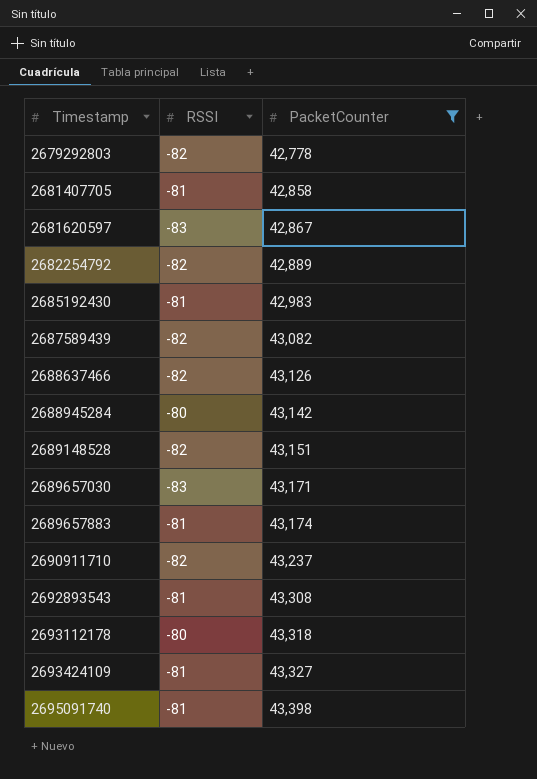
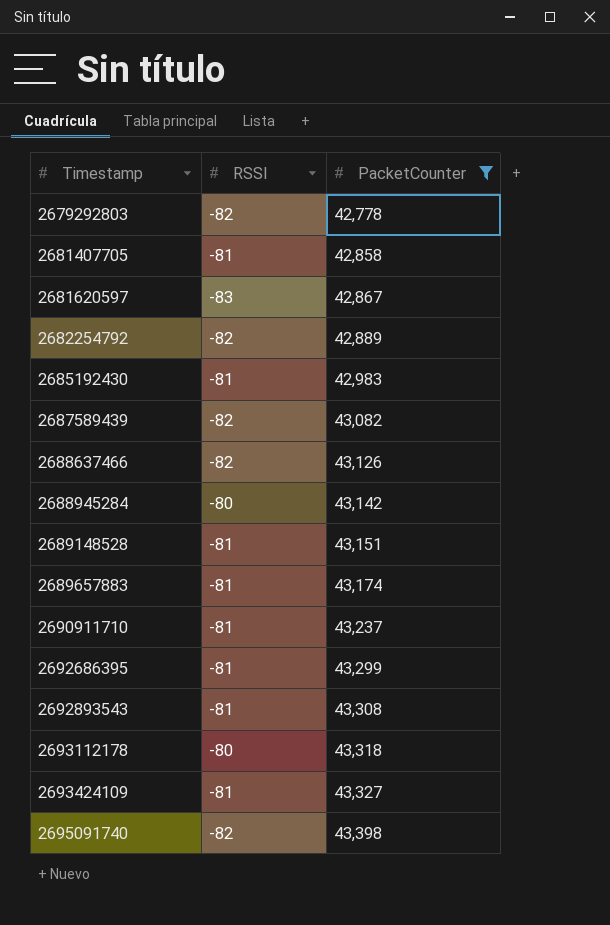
row 2689657030: -83 | 43,171 -> none
2689148528 | RSSI: -82 -> -81
2690911710 | RSSI: -82 -> -81
row 2692686395: none -> -81 | 43,299
2695091740 | RSSI: -81 -> -82

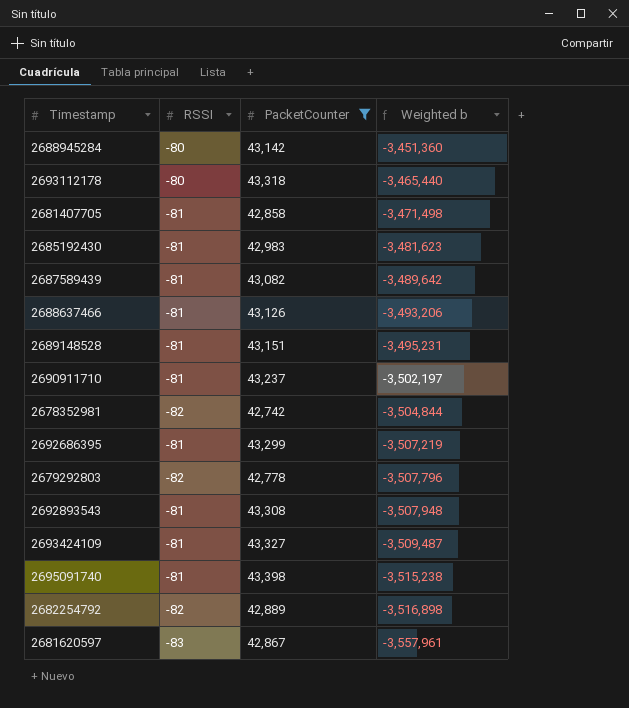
row order: Timestamp ascending -> Weighted b descending
column Weighted b | formula: none -> [RSSI] * [PacketCounter]
row 2689657883: -81 | 43,174 -> none
2687589439 | RSSI: -82 -> -81
2688637466 | RSSI: -82 -> -81
row 2678352981: none -> -82 | 42,742 | -3,504,844
2695091740 | RSSI: -82 -> -81

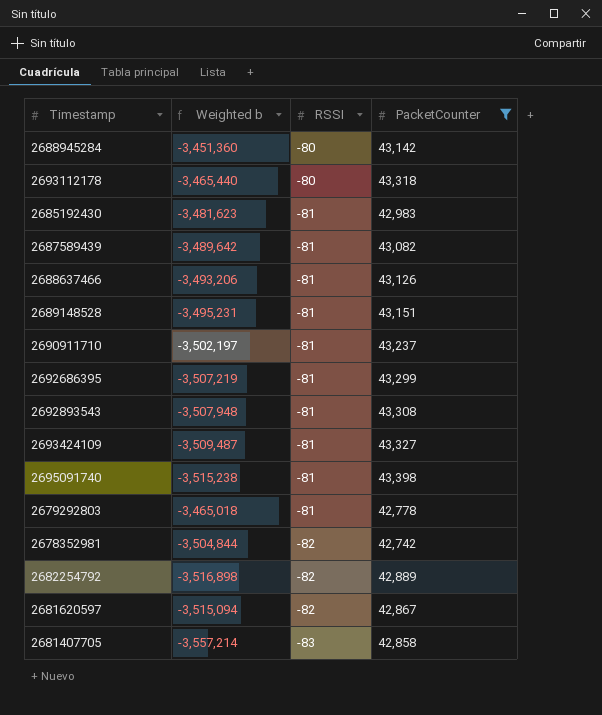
row order: Weighted b descending -> RSSI descending
column Weighted b | position: 4 -> 2
2679292803 | Weighted b: -3,507,796 -> -3,465,018
2679292803 | RSSI: -82 -> -81
2681620597 | Weighted b: -3,557,961 -> -3,515,094
2681620597 | RSSI: -83 -> -82
2681407705 | Weighted b: -3,471,498 -> -3,557,214
2681407705 | RSSI: -81 -> -83

